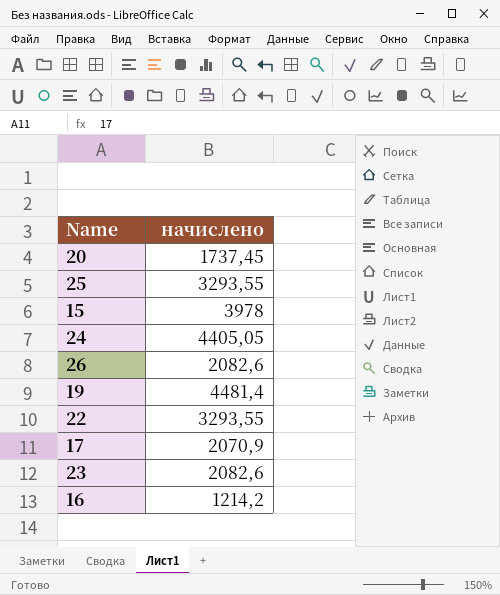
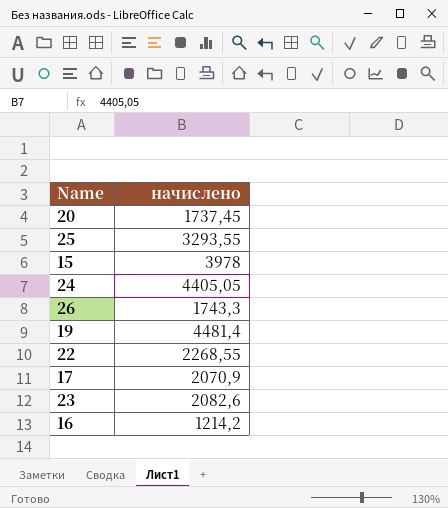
26 | начислено: 2082,6 -> 1743,3
22 | начислено: 3293,55 -> 2268,55

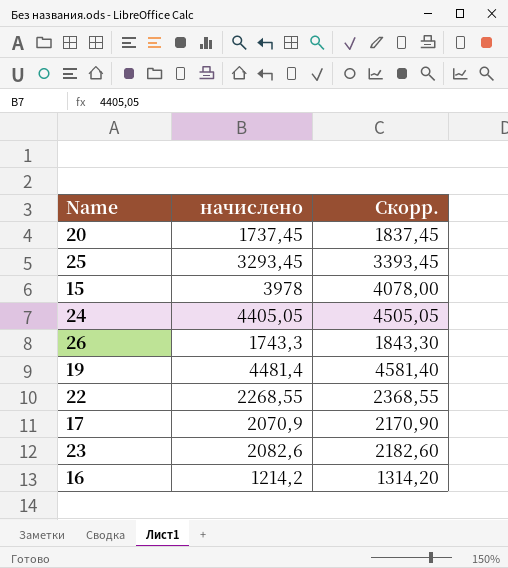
column Скорр. | formula: none -> [начислено] + 100
25 | начислено: 3293,55 -> 3293,45

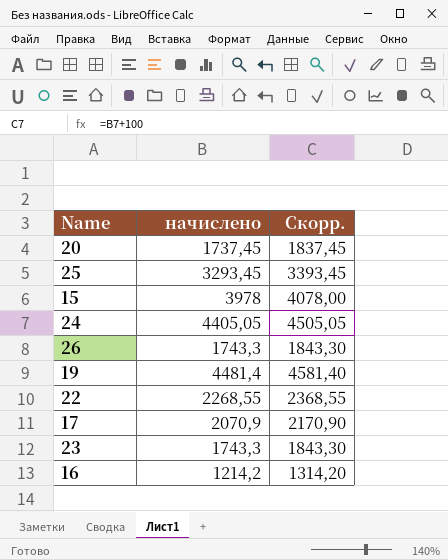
23 | начислено: 2082,6 -> 1743,3
23 | Скорр.: 2182,60 -> 1843,30

